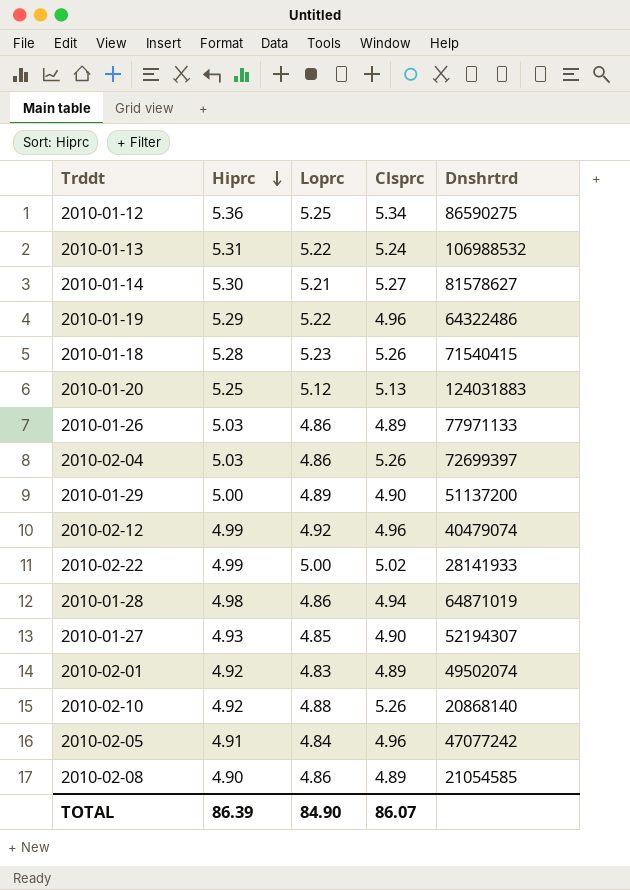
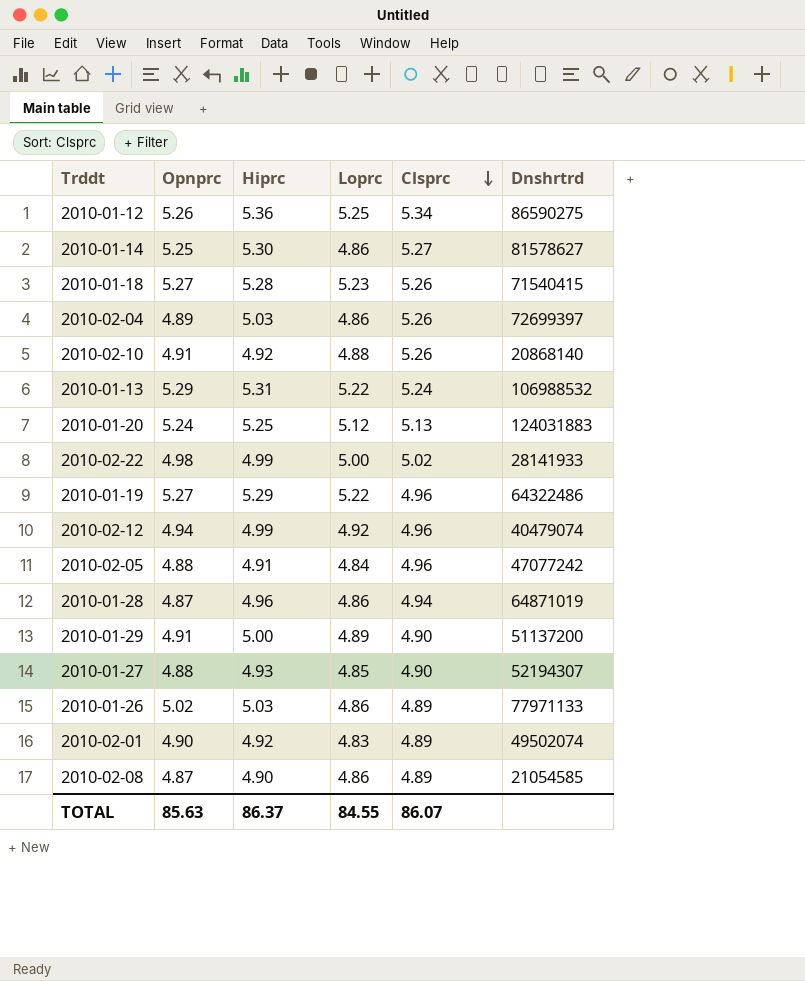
row order: Hiprc descending -> Clsprc descending
column Opnprc | position: none -> 2
2010-01-14 | Loprc: 5.21 -> 4.86
2010-01-28 | Hiprc: 4.98 -> 4.96
TOTAL | Hiprc: 86.39 -> 86.37
TOTAL | Loprc: 84.90 -> 84.55

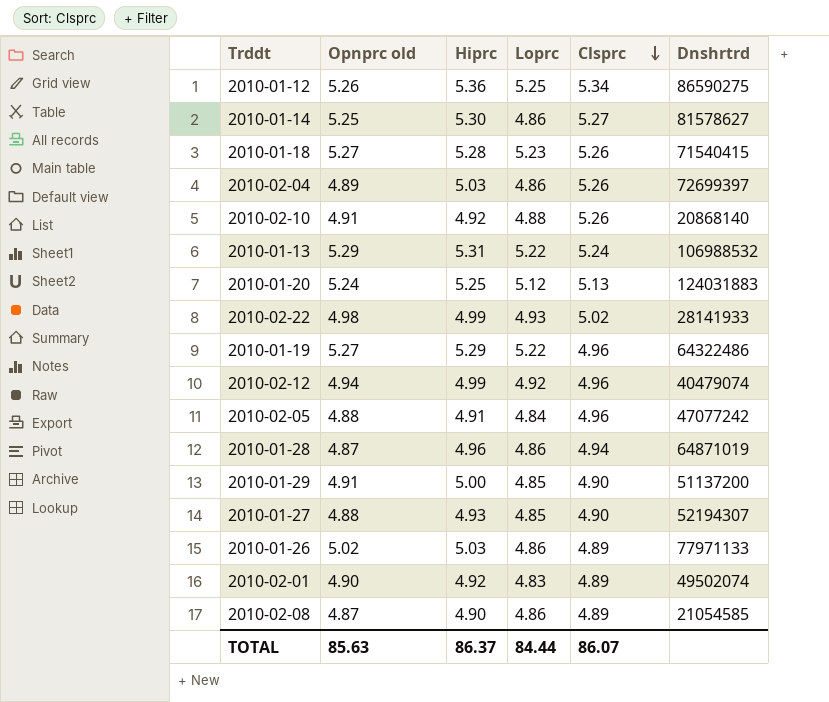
column name: Opnprc -> Opnprc old
2010-02-22 | Loprc: 5.00 -> 4.93
2010-01-29 | Loprc: 4.89 -> 4.85
TOTAL | Loprc: 84.55 -> 84.44

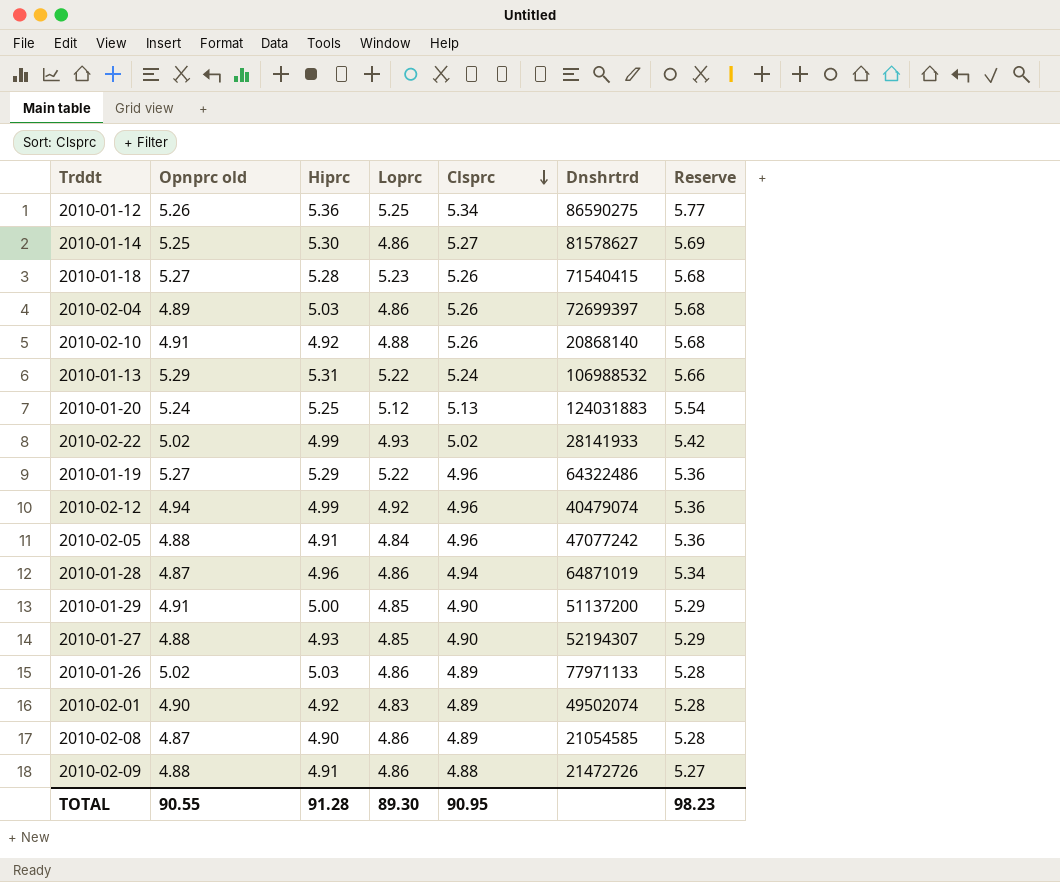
column Reserve | formula: none -> [Clsprc] * 1.08
2010-02-22 | Opnprc old: 4.98 -> 5.02
row 2010-02-09: none -> 4.88 | 4.91 | 4.86 | 4.88 | 21472726 | 5.27
TOTAL | Opnprc old: 85.63 -> 90.55
TOTAL | Hiprc: 86.37 -> 91.28
TOTAL | Loprc: 84.44 -> 89.30
TOTAL | Clsprc: 86.07 -> 90.95

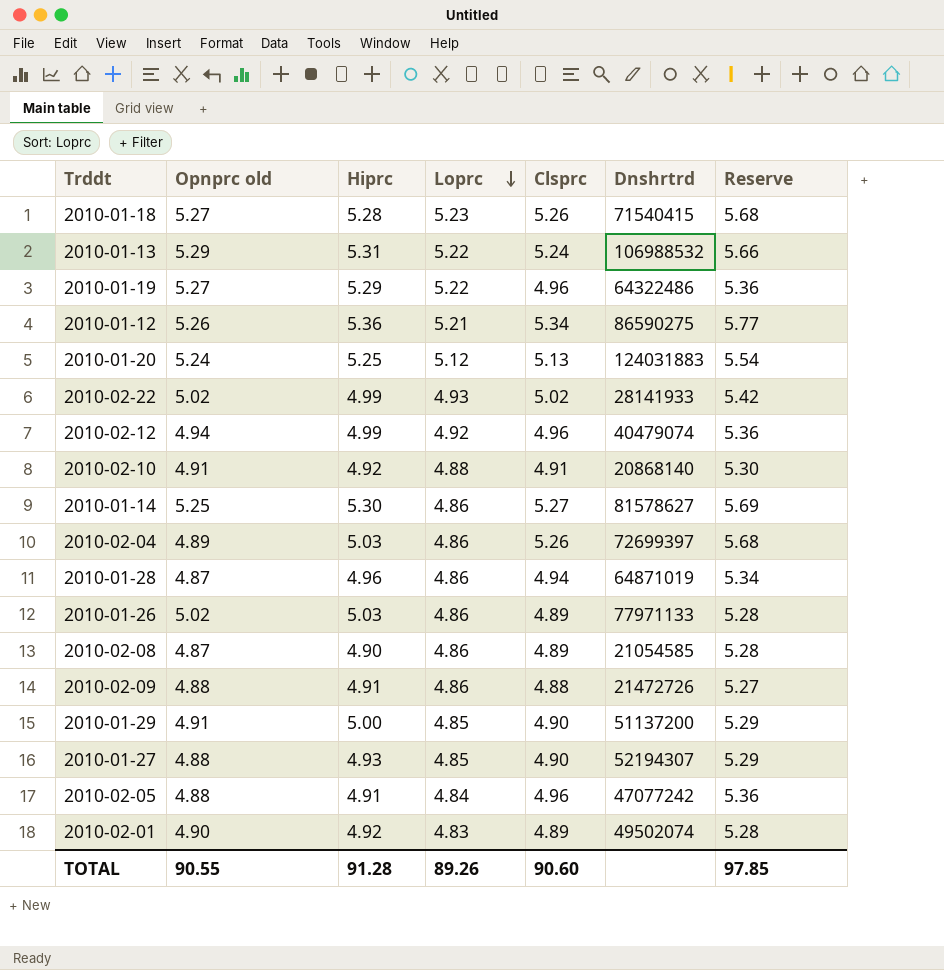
row order: Clsprc descending -> Loprc descending
2010-01-12 | Loprc: 5.25 -> 5.21
2010-02-10 | Clsprc: 5.26 -> 4.91
2010-02-10 | Reserve: 5.68 -> 5.30
TOTAL | Loprc: 89.30 -> 89.26
TOTAL | Clsprc: 90.95 -> 90.60
TOTAL | Reserve: 98.23 -> 97.85

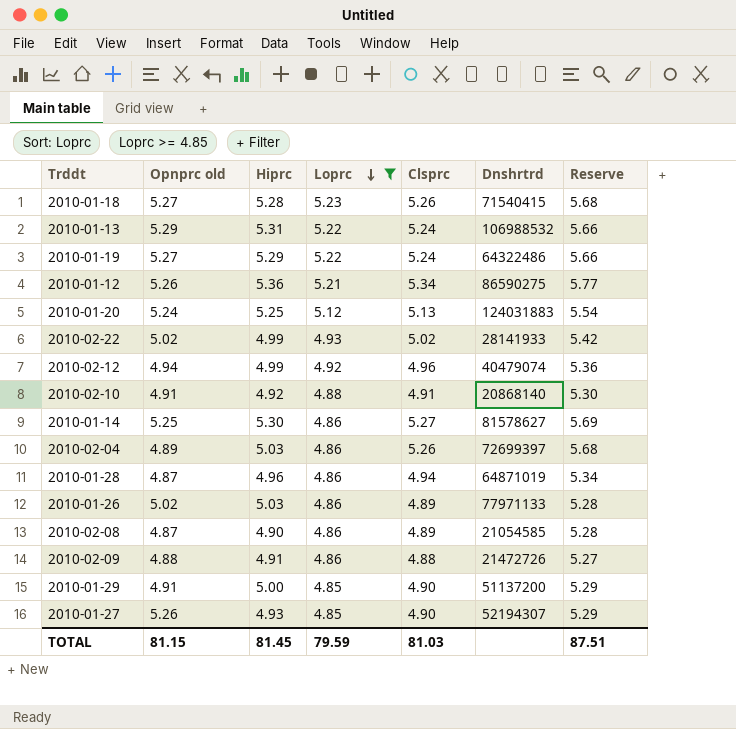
filter: none -> Loprc >= 4.85
2010-01-19 | Clsprc: 4.96 -> 5.24
2010-01-19 | Reserve: 5.36 -> 5.66
2010-01-27 | Opnprc old: 4.88 -> 5.26
TOTAL | Opnprc old: 90.55 -> 81.15
TOTAL | Hiprc: 91.28 -> 81.45
TOTAL | Loprc: 89.26 -> 79.59
TOTAL | Clsprc: 90.60 -> 81.03
TOTAL | Reserve: 97.85 -> 87.51

